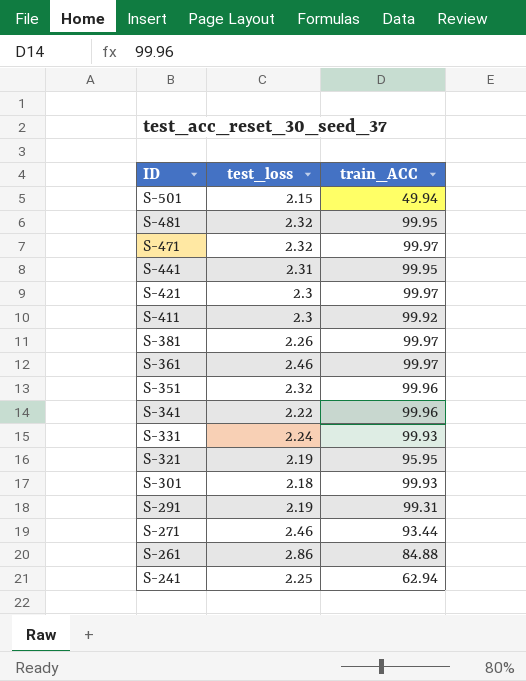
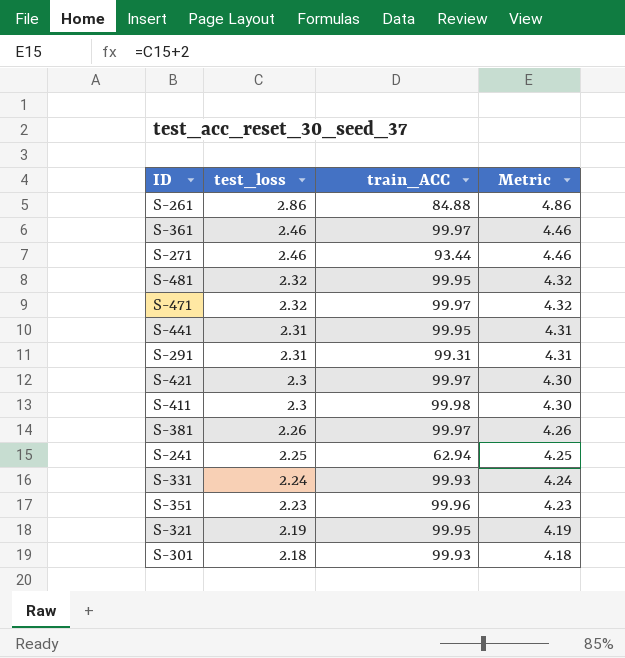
row order: ID descending -> test_loss descending
column Metric | formula: none -> [test_loss] + 2
row S-501: 2.15 | 49.94 -> none
row S-341: 2.22 | 99.96 -> none
S-291 | test_loss: 2.19 -> 2.31
S-411 | train_ACC: 99.92 -> 99.98
S-351 | test_loss: 2.32 -> 2.23
S-321 | train_ACC: 95.95 -> 99.95

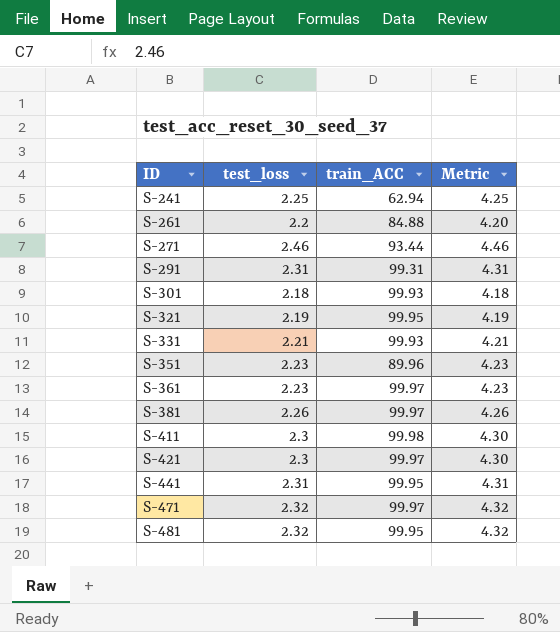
row order: test_loss descending -> ID ascending
S-261 | test_loss: 2.86 -> 2.2
S-261 | Metric: 4.86 -> 4.20
S-331 | test_loss: 2.24 -> 2.21
S-331 | Metric: 4.24 -> 4.21
S-351 | train_ACC: 99.96 -> 89.96
S-361 | test_loss: 2.46 -> 2.23
S-361 | Metric: 4.46 -> 4.23

